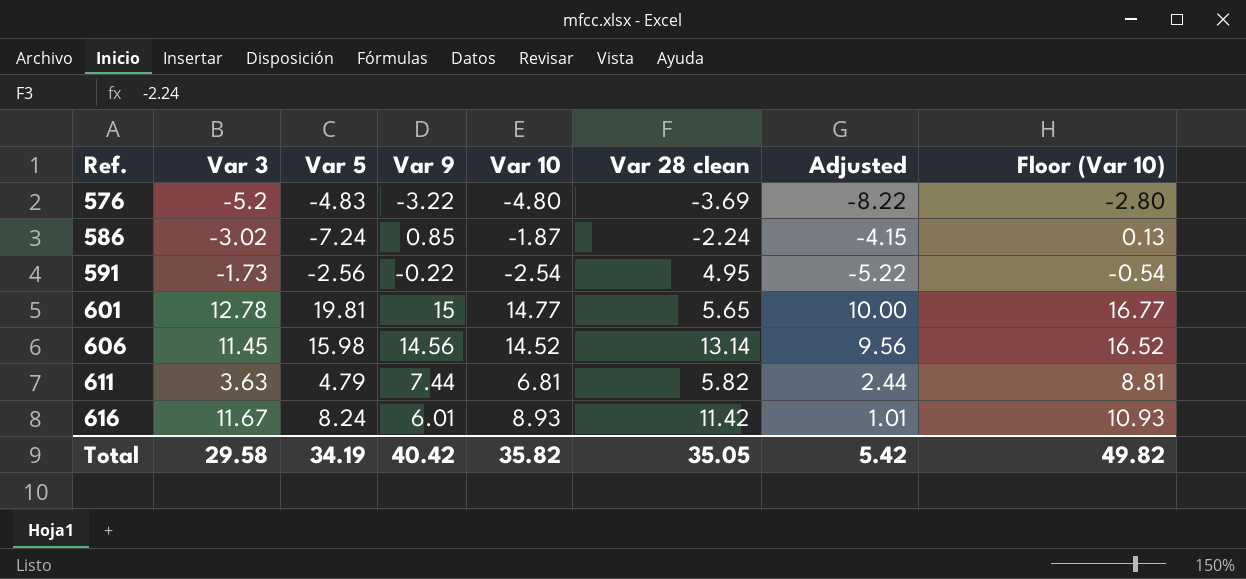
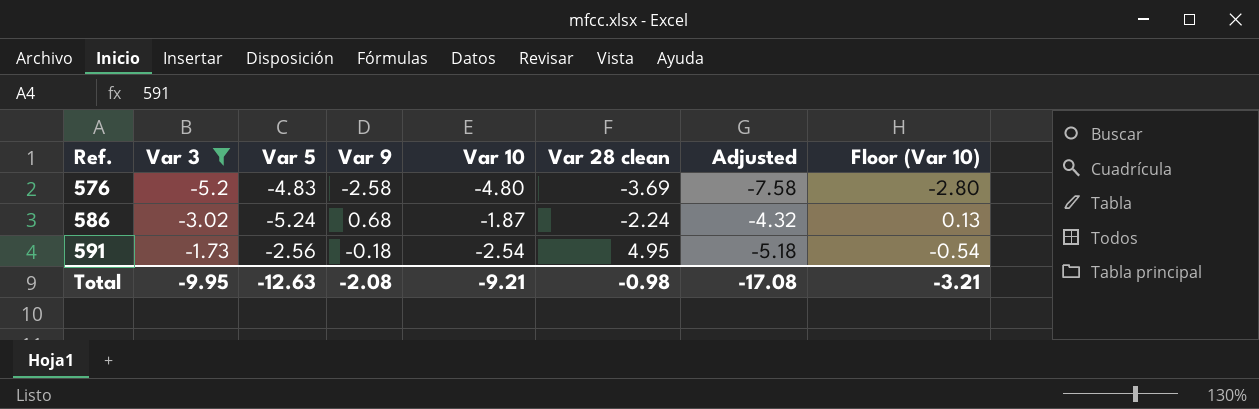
filter: none -> Var 3 <= -1.73
576 | Var 9: -3.22 -> -2.58
576 | Adjusted: -8.22 -> -7.58
586 | Var 5: -7.24 -> -5.24
586 | Var 9: 0.85 -> 0.68
586 | Adjusted: -4.15 -> -4.32
591 | Var 9: -0.22 -> -0.18
591 | Adjusted: -5.22 -> -5.18
Total | Var 3: 29.58 -> -9.95
Total | Var 5: 34.19 -> -12.63
Total | Var 9: 40.42 -> -2.08
Total | Var 10: 35.82 -> -9.21
Total | Var 28 clean: 35.05 -> -0.98
Total | Adjusted: 5.42 -> -17.08
Total | Floor (Var 10): 49.82 -> -3.21

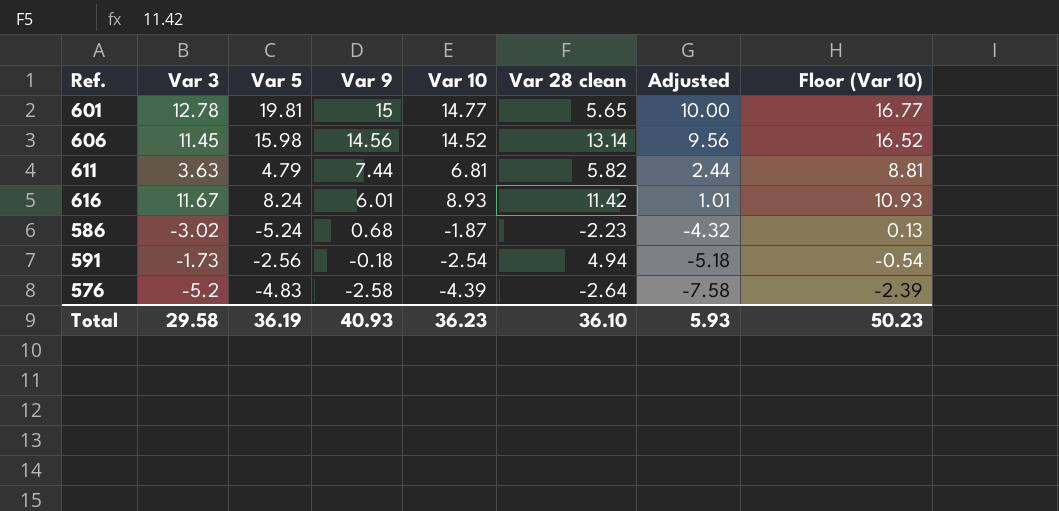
filter: Var 3 <= -1.73 -> none
row order: Ref. ascending -> Var 9 descending
586 | Var 28 clean: -2.24 -> -2.23
591 | Var 28 clean: 4.95 -> 4.94
576 | Var 10: -4.80 -> -4.39
576 | Var 28 clean: -3.69 -> -2.64
576 | Floor (Var 10): -2.80 -> -2.39
Total | Var 3: -9.95 -> 29.58
Total | Var 5: -12.63 -> 36.19
Total | Var 9: -2.08 -> 40.93
Total | Var 10: -9.21 -> 36.23
Total | Var 28 clean: -0.98 -> 36.10
Total | Adjusted: -17.08 -> 5.93
Total | Floor (Var 10): -3.21 -> 50.23

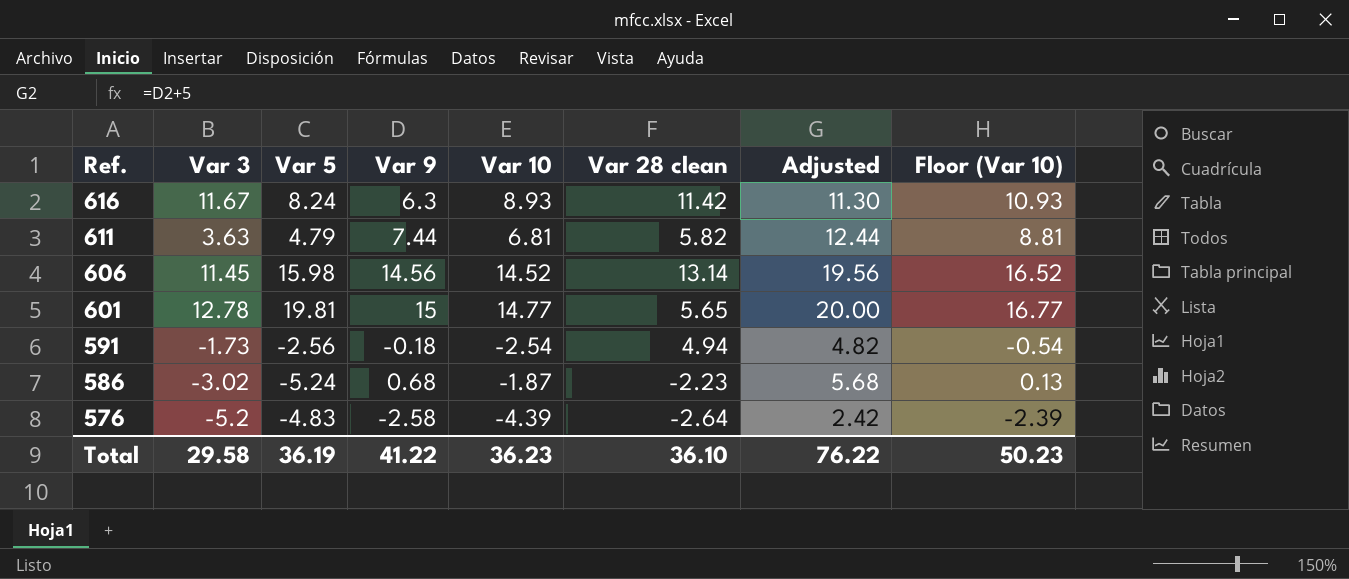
row order: Var 9 descending -> Ref. descending
column Adjusted | formula: [Var 9] - 5 -> [Var 9] + 5
616 | Var 9: 6.01 -> 6.3
Total | Var 9: 40.93 -> 41.22
Total | Adjusted: 5.93 -> 76.22

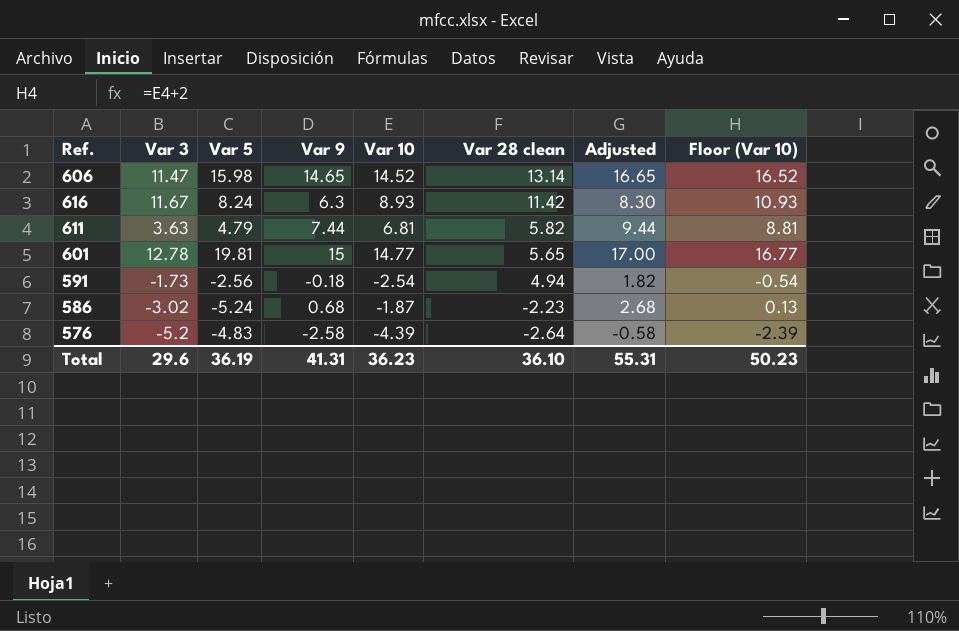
row order: Ref. descending -> Var 28 clean descending
column Adjusted | formula: [Var 9] + 5 -> [Var 9] + 2
606 | Var 3: 11.45 -> 11.47
606 | Var 9: 14.56 -> 14.65
Total | Var 3: 29.58 -> 29.6
Total | Var 9: 41.22 -> 41.31
Total | Adjusted: 76.22 -> 55.31

